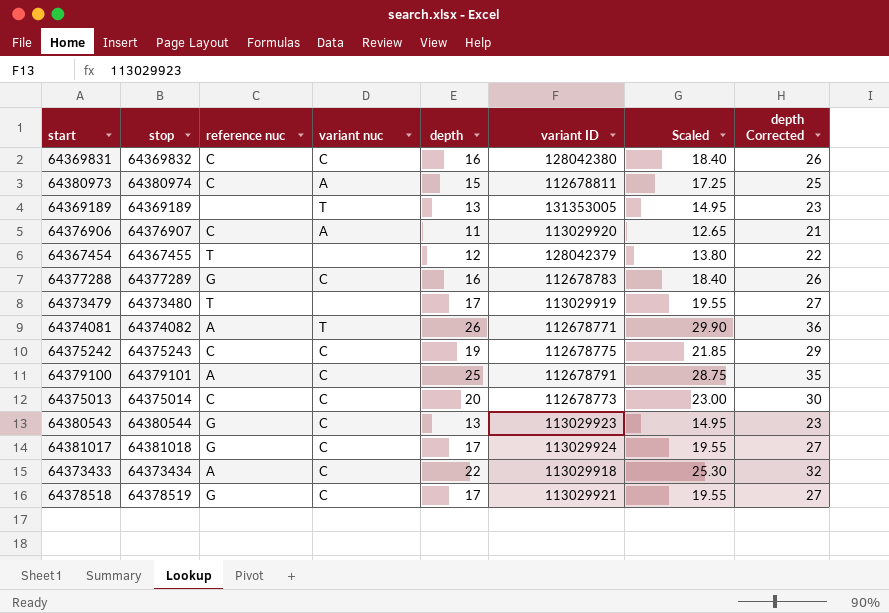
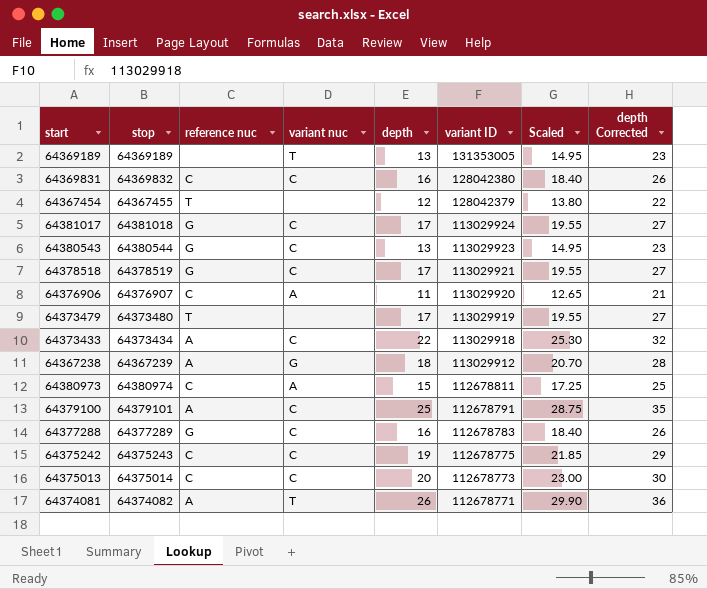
row order: none -> variant ID descending
row 64367238: none -> 64367239 | A | G | 18 | 113029912 | 20.70 | 28

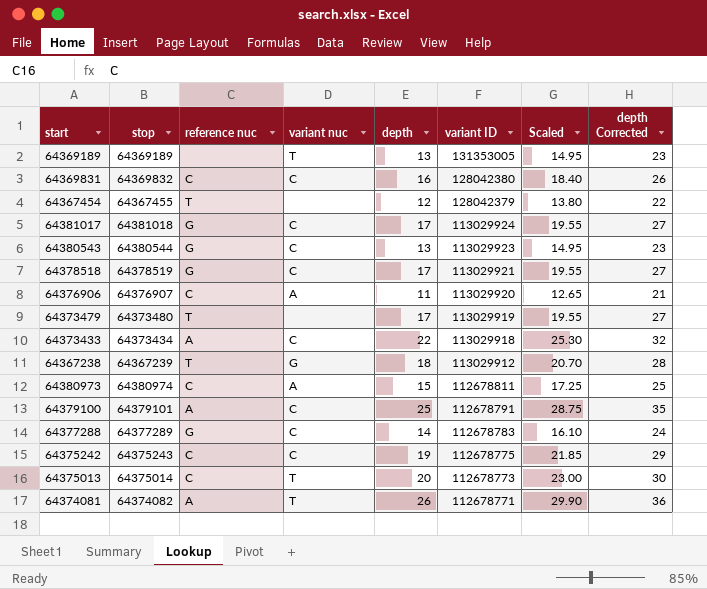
64367238 | reference nuc: A -> T
64377288 | depth: 16 -> 14
64377288 | Scaled: 18.40 -> 16.10
64377288 | depth Corrected: 26 -> 24
64375013 | variant nuc: C -> T

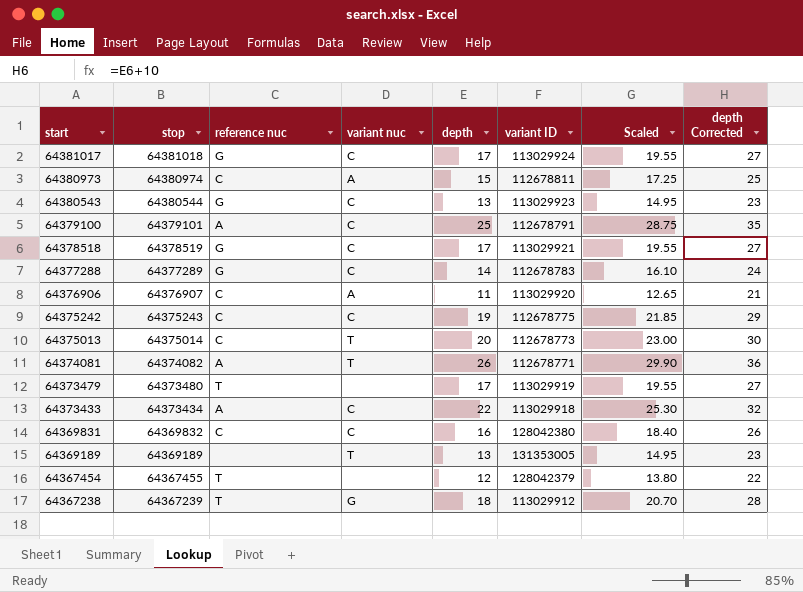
row order: variant ID descending -> start descending

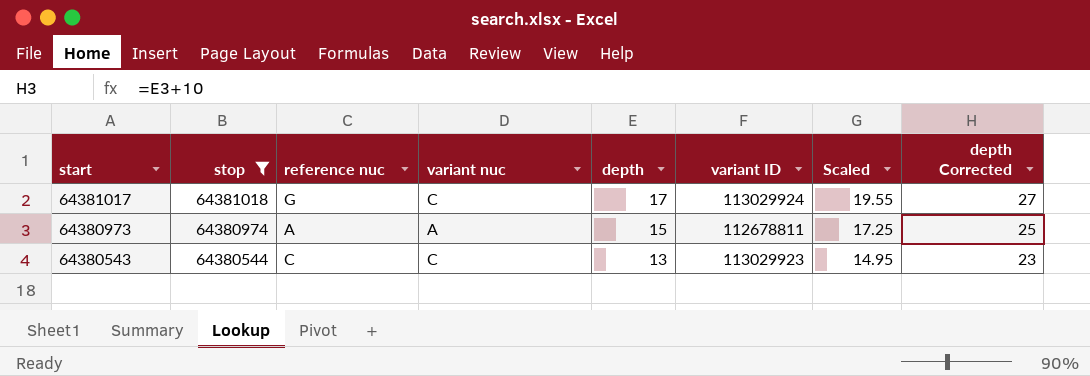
filter: none -> stop >= 64380544
64380973 | reference nuc: C -> A
64380543 | reference nuc: G -> C

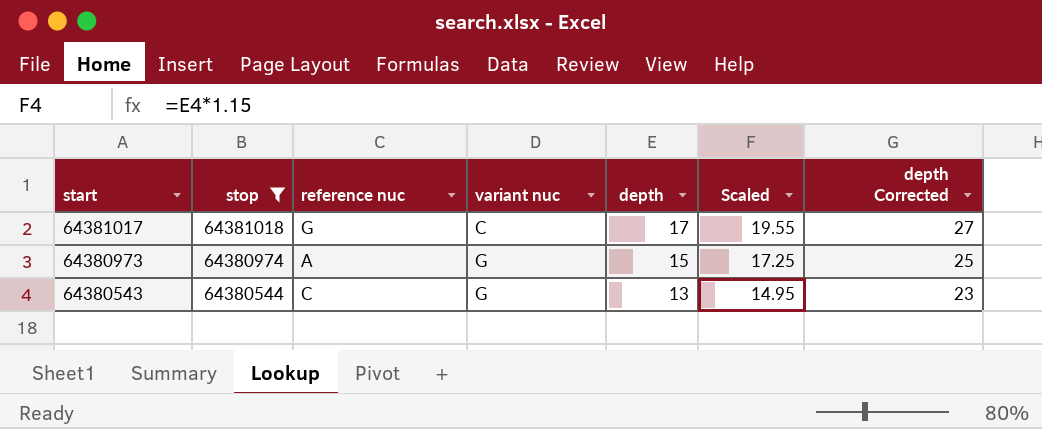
column variant ID | position: 6 -> none
64380973 | variant nuc: A -> G
64380543 | variant nuc: C -> G

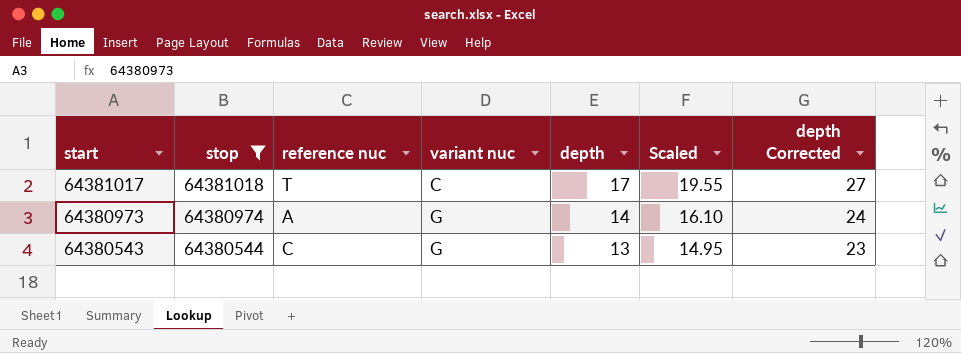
64381017 | reference nuc: G -> T
64380973 | depth: 15 -> 14
64380973 | Scaled: 17.25 -> 16.10
64380973 | depth Corrected: 25 -> 24

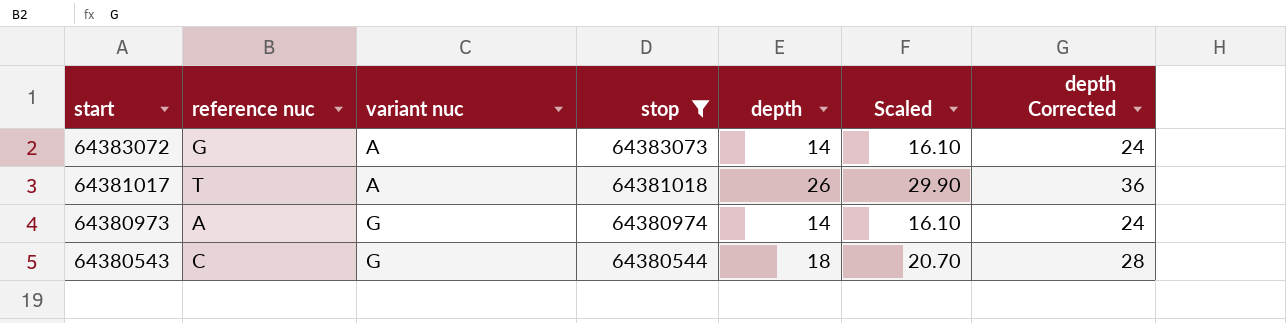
column stop | position: 2 -> 4
row 64383072: none -> G | A | 64383073 | 14 | 16.10 | 24
64381017 | variant nuc: C -> A
64381017 | depth: 17 -> 26
64381017 | Scaled: 19.55 -> 29.90
64381017 | depth Corrected: 27 -> 36
64380543 | depth: 13 -> 18
64380543 | Scaled: 14.95 -> 20.70
64380543 | depth Corrected: 23 -> 28

